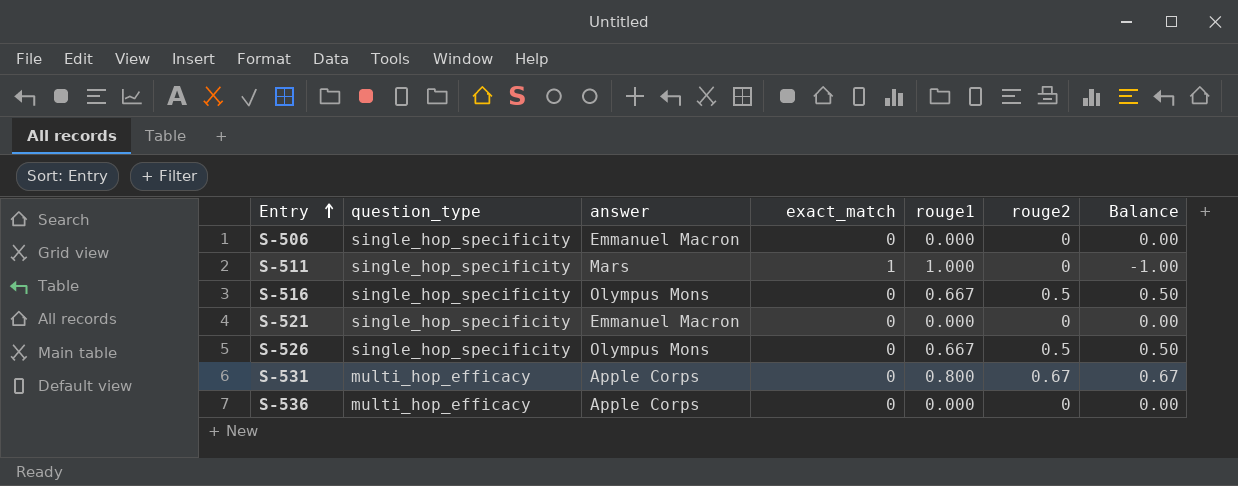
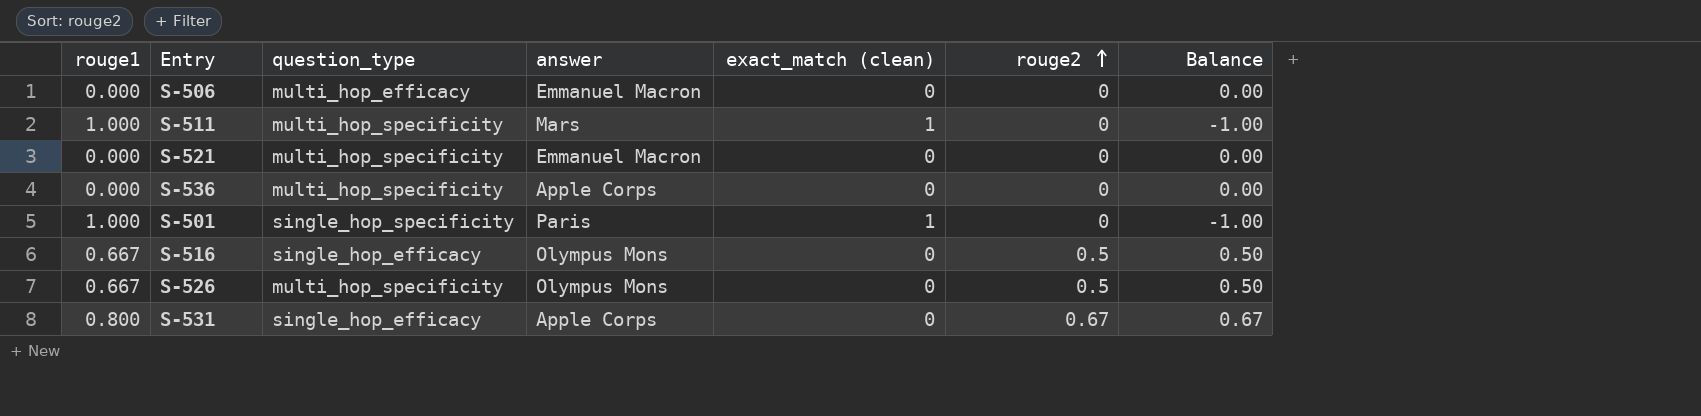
row order: Entry ascending -> rouge2 ascending
column rouge1 | position: 5 -> 1
column name: exact_match -> exact_match (clean)
S-506 | question_type: single_hop_specificity -> multi_hop_efficacy
S-511 | question_type: single_hop_specificity -> multi_hop_specificity
S-521 | question_type: single_hop_specificity -> multi_hop_specificity
S-536 | question_type: multi_hop_efficacy -> multi_hop_specificity
row S-501: none -> 1.000 | single_hop_specificity | Paris | 1 | 0 | -1.00
S-516 | question_type: single_hop_specificity -> single_hop_efficacy
S-526 | question_type: single_hop_specificity -> multi_hop_specificity
S-531 | question_type: multi_hop_efficacy -> single_hop_efficacy

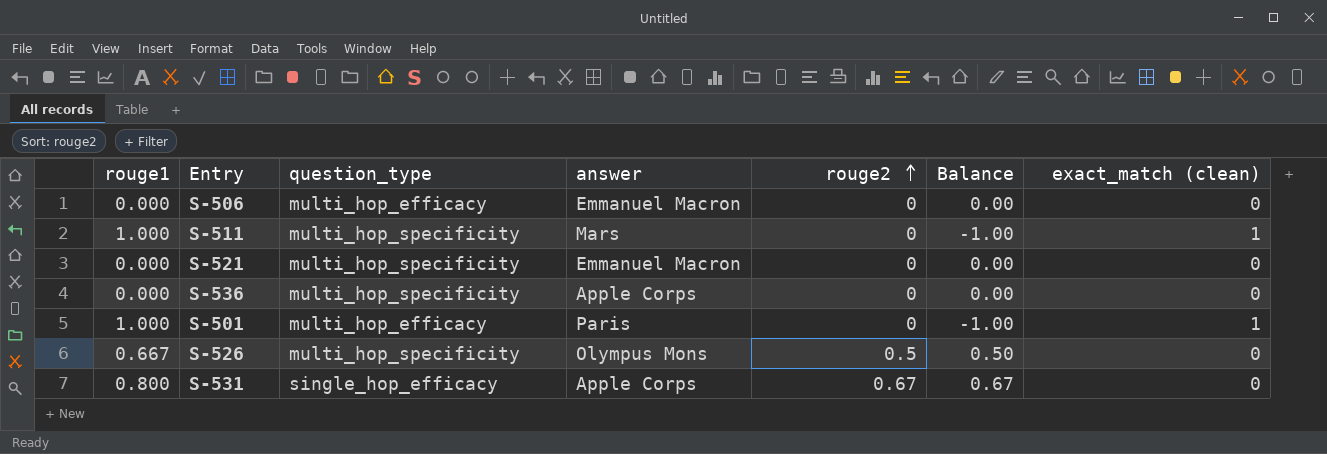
column exact_match (clean) | position: 5 -> 7
row S-516: 0.667 | single_hop_efficacy | Olympus Mons | 0 | 0.5 | 0.50 -> none
S-501 | question_type: single_hop_specificity -> multi_hop_efficacy

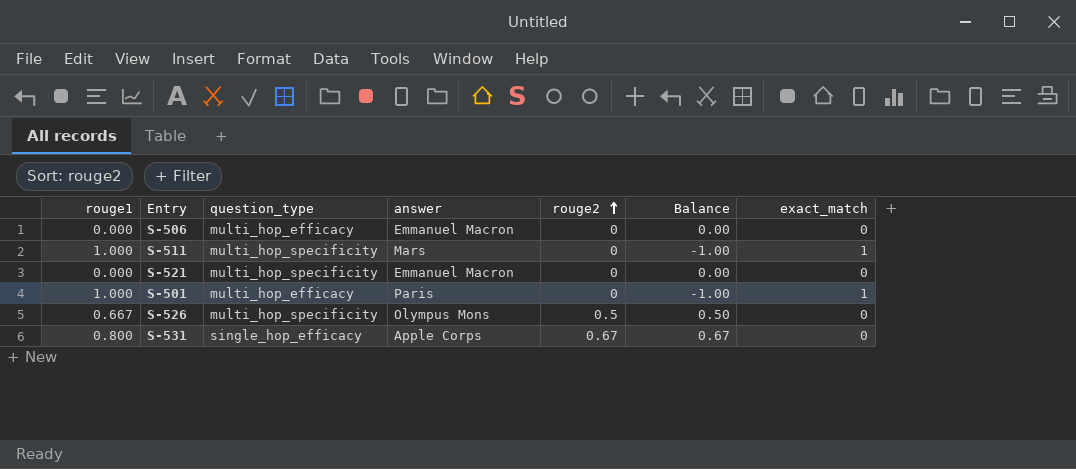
column name: exact_match (clean) -> exact_match
row S-536: 0.000 | multi_hop_specificity | Apple Corps | 0 | 0.00 | 0 -> none

